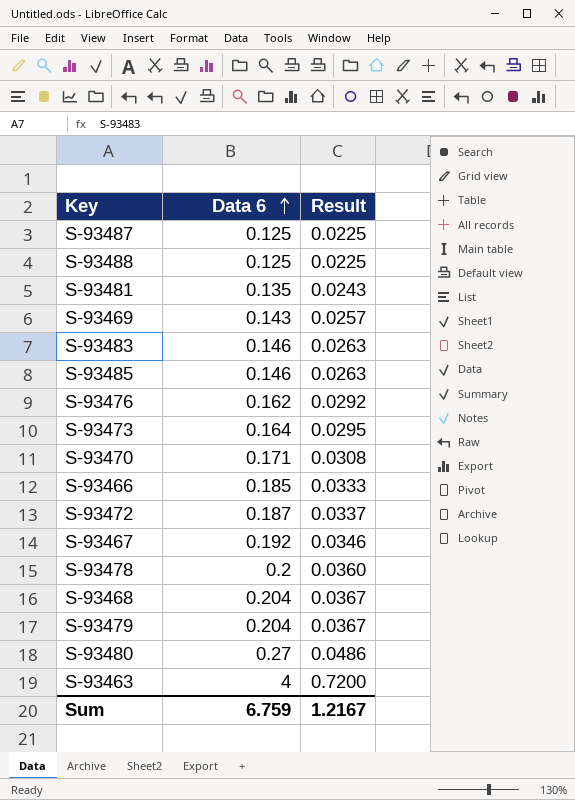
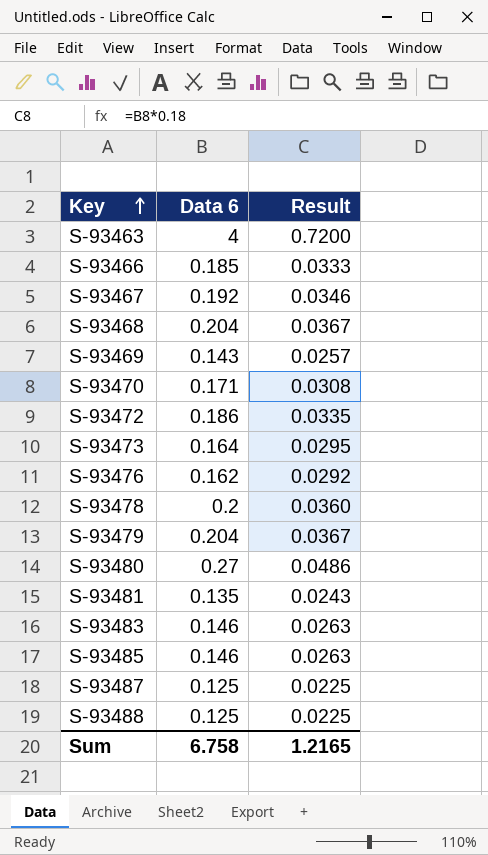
row order: Data 6 ascending -> Key ascending
S-93472 | Data 6: 0.187 -> 0.186
S-93472 | Result: 0.0337 -> 0.0335
Sum | Data 6: 6.759 -> 6.758
Sum | Result: 1.2167 -> 1.2165

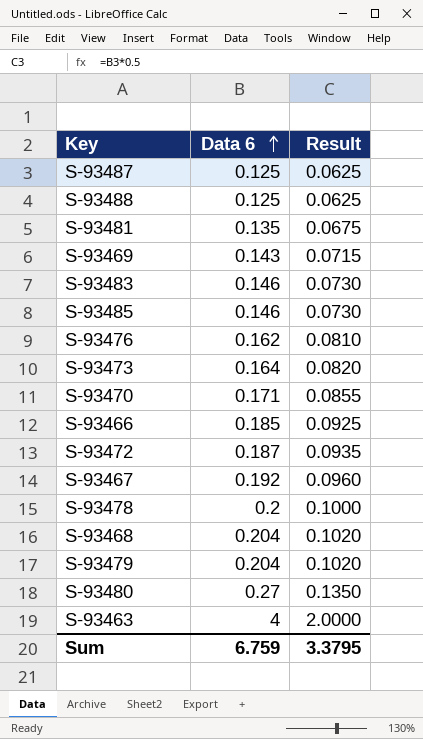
row order: Key ascending -> Data 6 ascending
column Result | formula: [Data 6] * 0.18 -> [Data 6] * 0.5
S-93472 | Data 6: 0.186 -> 0.187
Sum | Data 6: 6.758 -> 6.759
Sum | Result: 1.2165 -> 3.3795

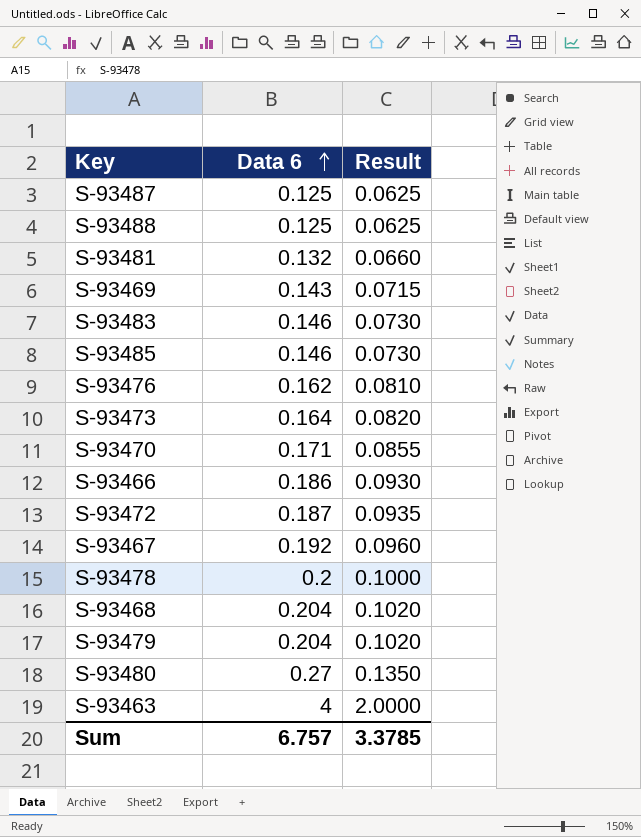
S-93481 | Data 6: 0.135 -> 0.132
S-93481 | Result: 0.0675 -> 0.0660
S-93466 | Data 6: 0.185 -> 0.186
S-93466 | Result: 0.0925 -> 0.0930
Sum | Data 6: 6.759 -> 6.757
Sum | Result: 3.3795 -> 3.3785

